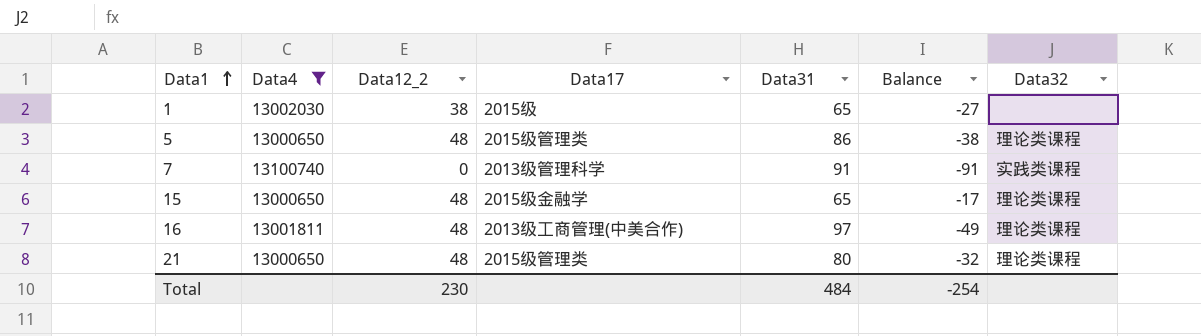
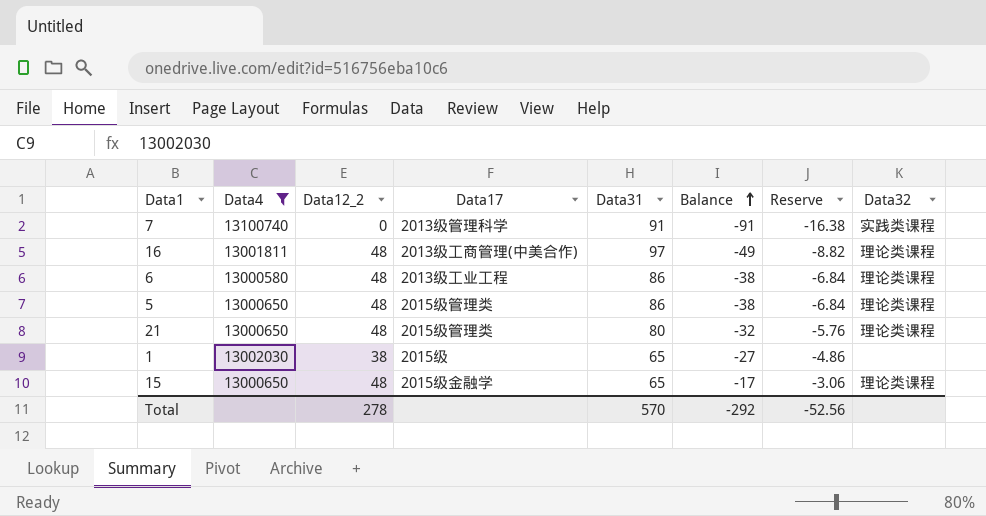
row order: Data1 ascending -> Balance ascending
column Reserve | formula: none -> [Balance] * 0.18
row 6: none -> 13000580 | 48 | 2013级工业工程 | 86 | -38 | -6.84 | 理论类课程
Total | Data12_2: 230 -> 278
Total | Data31: 484 -> 570
Total | Balance: -254 -> -292

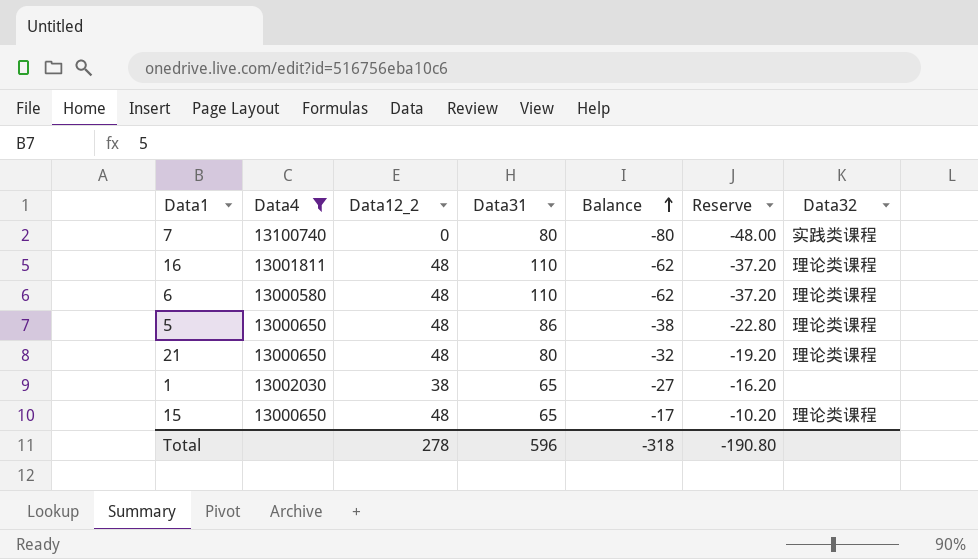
column Data17 | position: 4 -> none
column Reserve | formula: [Balance] * 0.18 -> [Balance] * 0.6
7 | Data31: 91 -> 80
7 | Balance: -91 -> -80
16 | Data31: 97 -> 110
16 | Balance: -49 -> -62
6 | Data31: 86 -> 110
6 | Balance: -38 -> -62
Total | Data31: 570 -> 596
Total | Balance: -292 -> -318
Total | Reserve: -52.56 -> -190.80

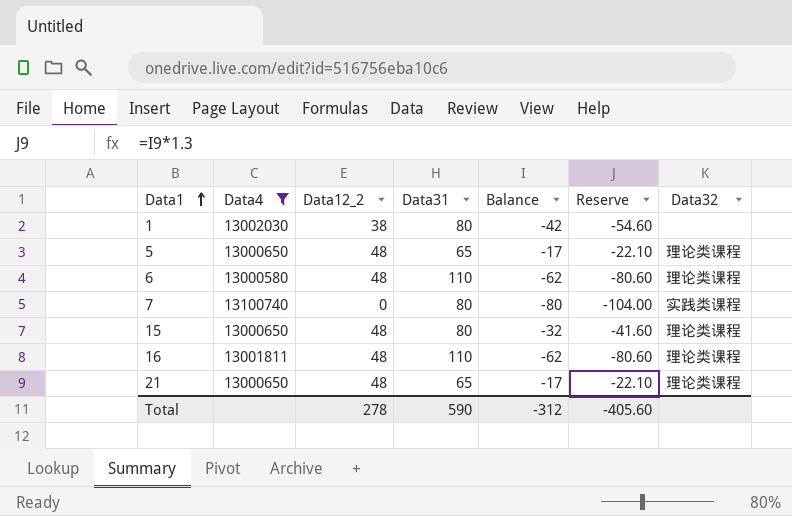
row order: Balance ascending -> Data1 ascending
column Reserve | formula: [Balance] * 0.6 -> [Balance] * 1.3
1 | Data31: 65 -> 80
1 | Balance: -27 -> -42
5 | Data31: 86 -> 65
5 | Balance: -38 -> -17
15 | Data31: 65 -> 80
15 | Balance: -17 -> -32
21 | Data31: 80 -> 65
21 | Balance: -32 -> -17
Total | Data31: 596 -> 590
Total | Balance: -318 -> -312
Total | Reserve: -190.80 -> -405.60

